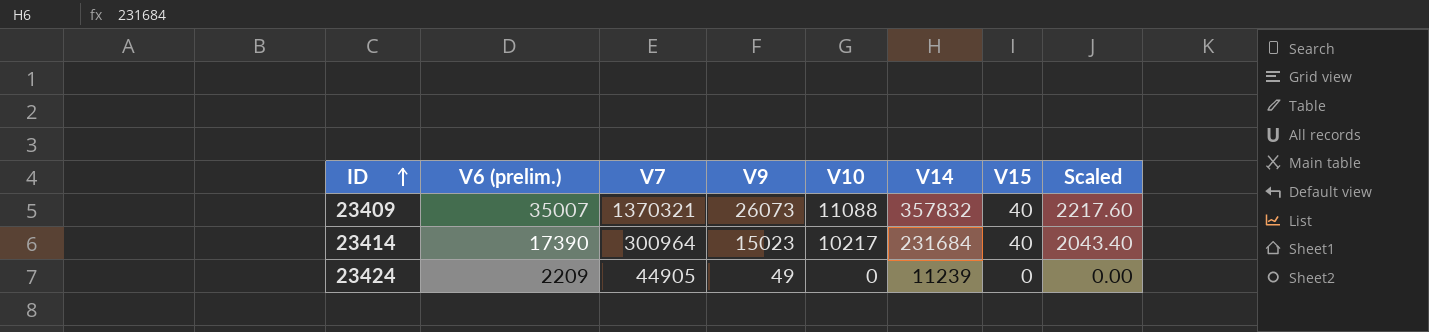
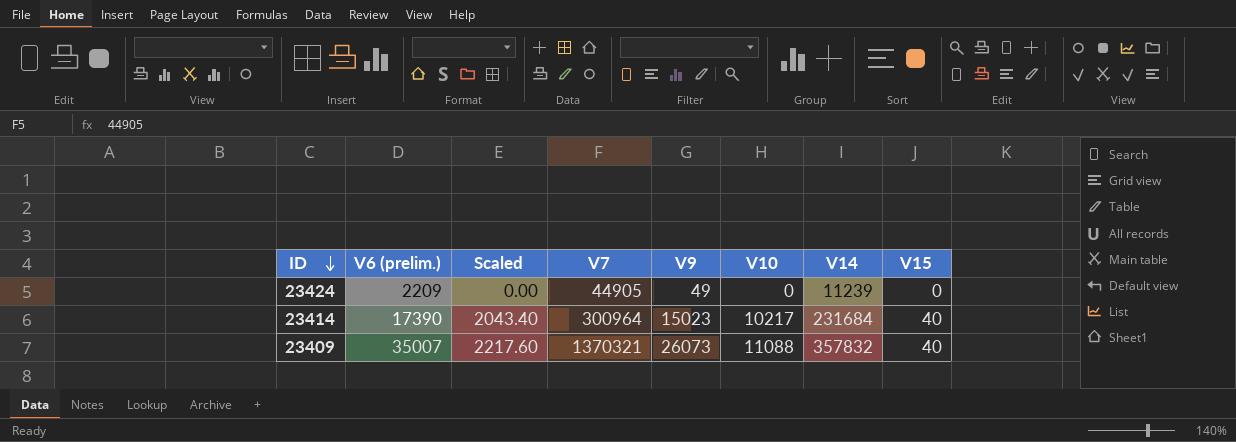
row order: ID ascending -> ID descending
column Scaled | position: 8 -> 3

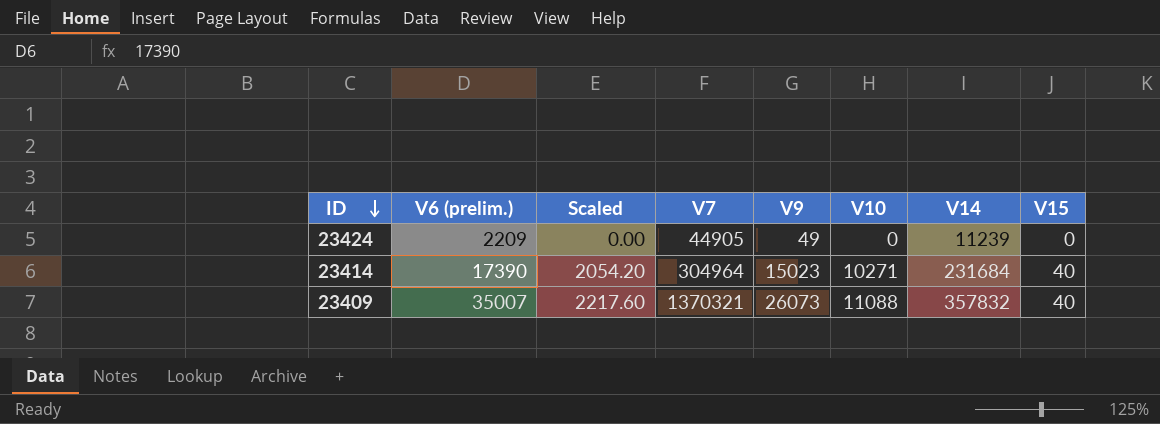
23414 | Scaled: 2043.40 -> 2054.20
23414 | V7: 300964 -> 304964
23414 | V10: 10217 -> 10271

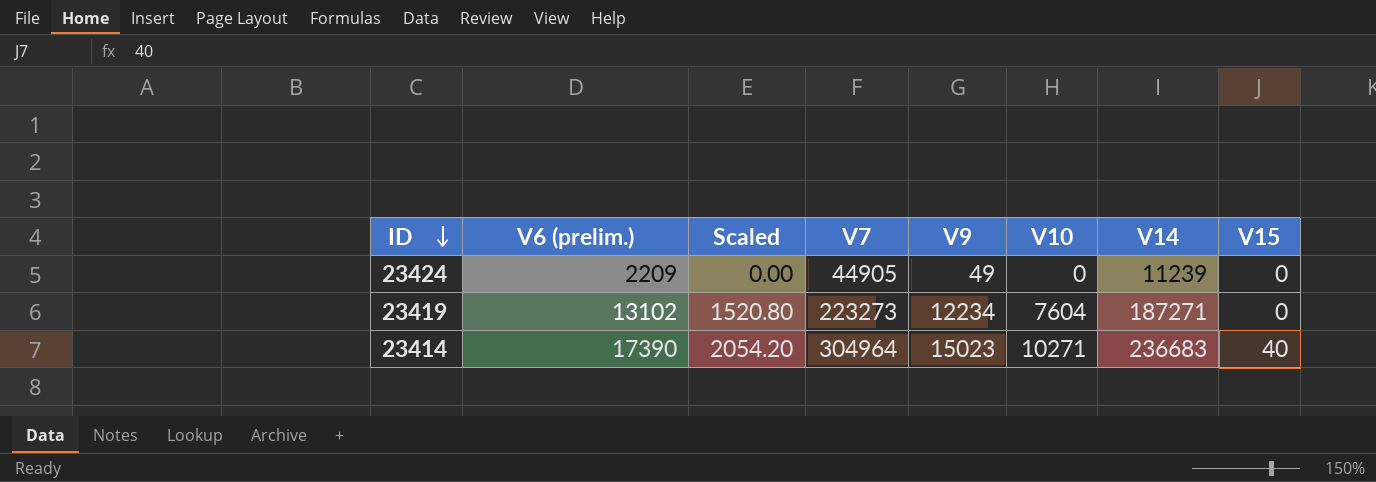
row 23409: 35007 | 2217.60 | 1370321 | 26073 | 11088 | 357832 | 40 -> none
row 23419: none -> 13102 | 1520.80 | 223273 | 12234 | 7604 | 187271 | 0
23414 | V14: 231684 -> 236683

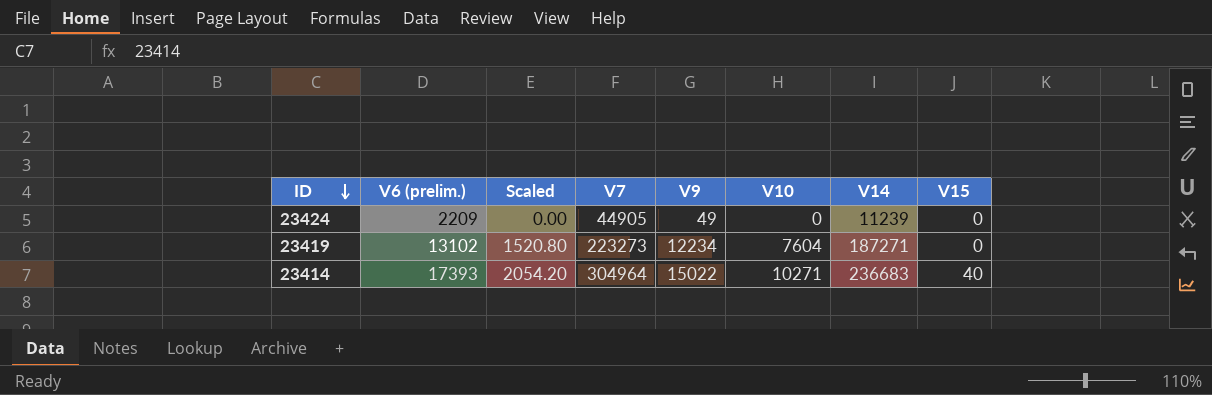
23414 | V6 (prelim.): 17390 -> 17393
23414 | V9: 15023 -> 15022

